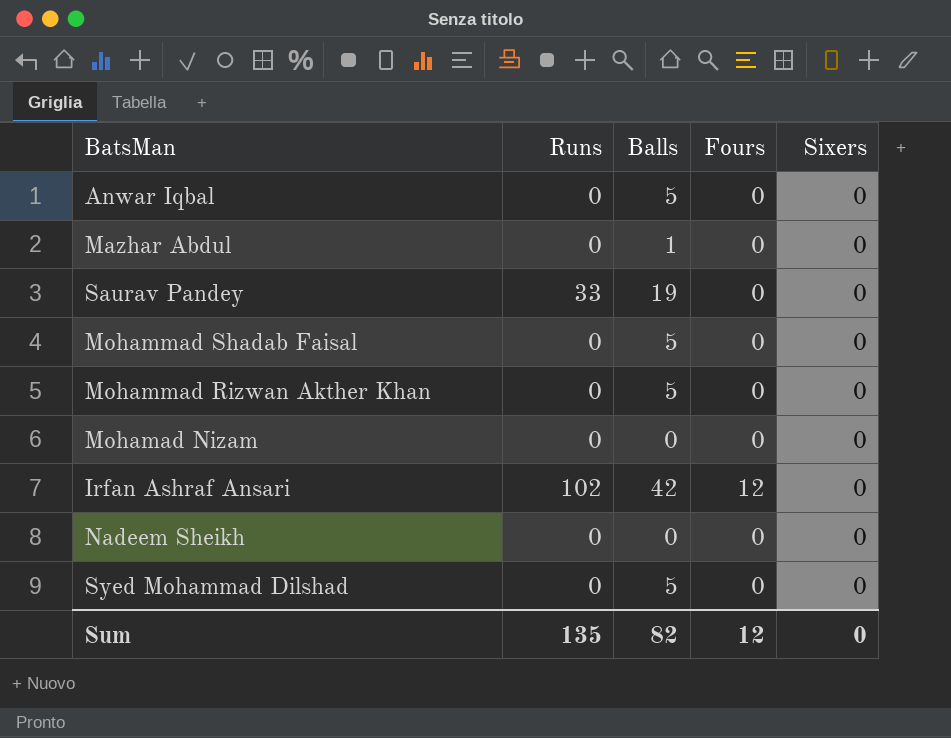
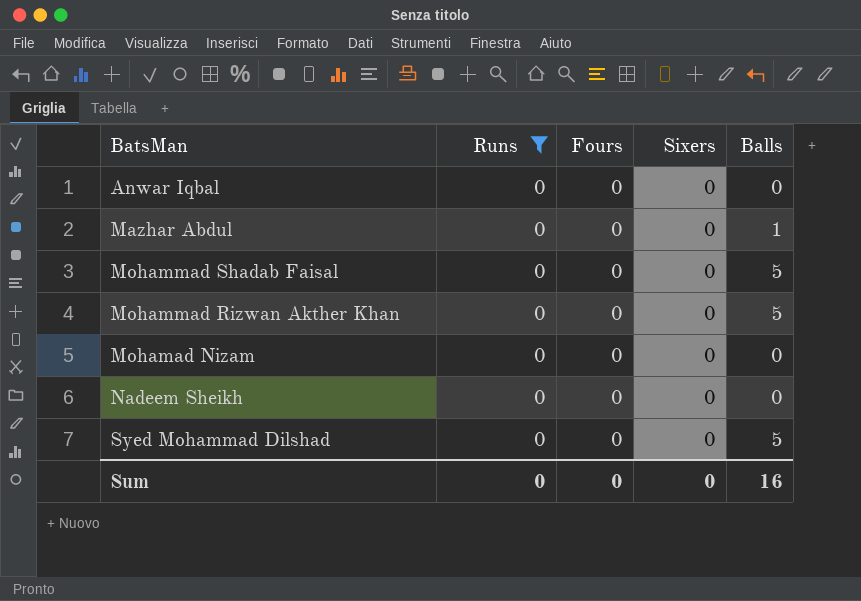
filter: none -> Runs = 0
column Balls | position: 3 -> 5
Anwar Iqbal | Balls: 5 -> 0
Sum | Runs: 135 -> 0
Sum | Fours: 12 -> 0
Sum | Balls: 82 -> 16

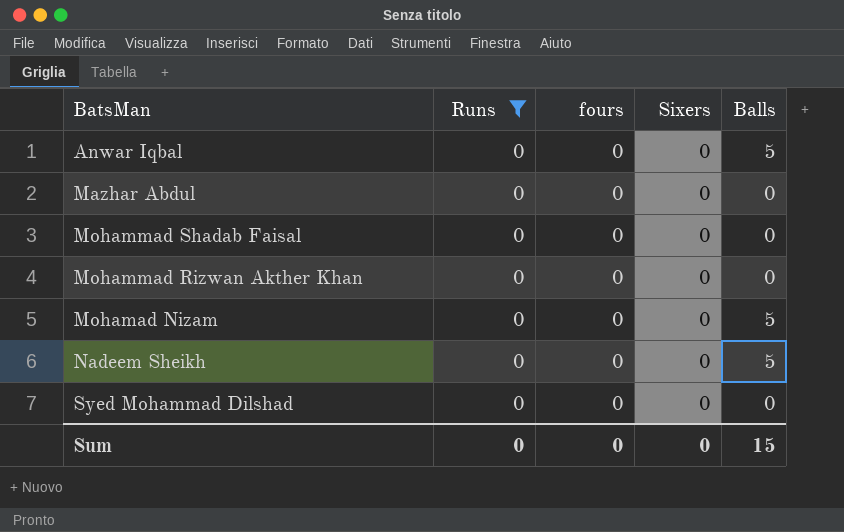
column name: Fours -> fours
Anwar Iqbal | Balls: 0 -> 5
Mazhar Abdul | Balls: 1 -> 0
Mohammad Shadab Faisal | Balls: 5 -> 0
Mohammad Rizwan Akther Khan | Balls: 5 -> 0
Mohamad Nizam | Balls: 0 -> 5
Nadeem Sheikh | Balls: 0 -> 5
Syed Mohammad Dilshad | Balls: 5 -> 0
Sum | Balls: 16 -> 15

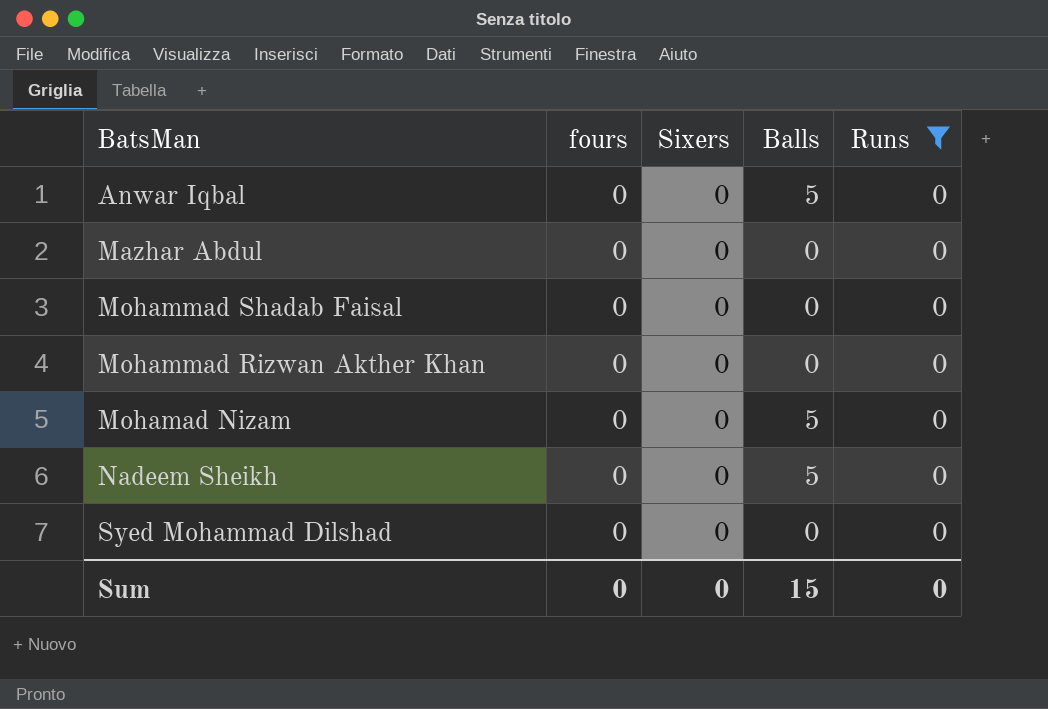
column Runs | position: 2 -> 5

